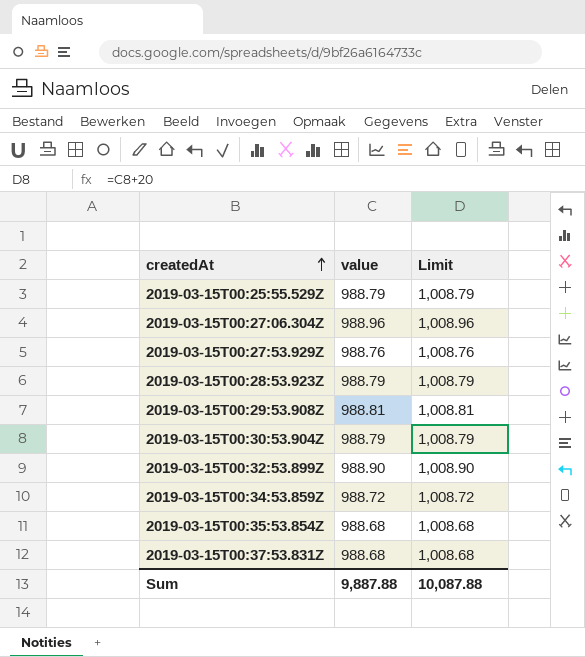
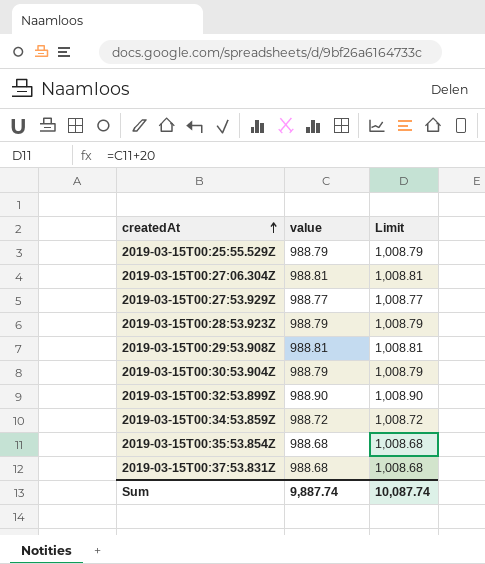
2019-03-15T00:27:06.304Z | value: 988.96 -> 988.81
2019-03-15T00:27:06.304Z | Limit: 1,008.96 -> 1,008.81
2019-03-15T00:27:53.929Z | value: 988.76 -> 988.77
2019-03-15T00:27:53.929Z | Limit: 1,008.76 -> 1,008.77
Sum | value: 9,887.88 -> 9,887.74
Sum | Limit: 10,087.88 -> 10,087.74

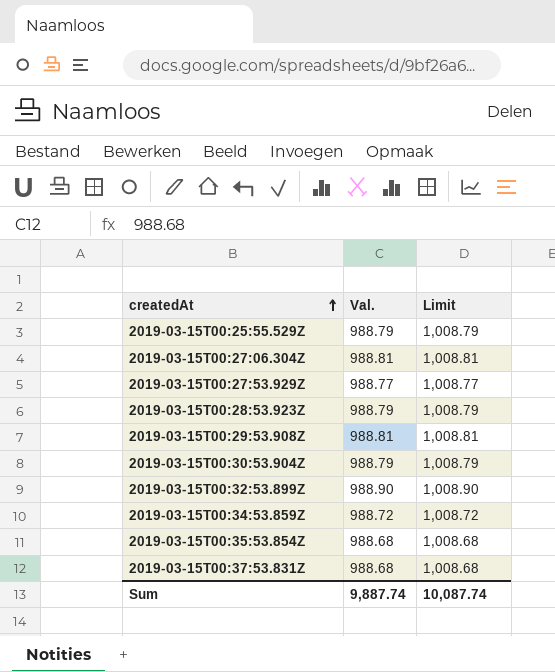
column name: value -> Val.

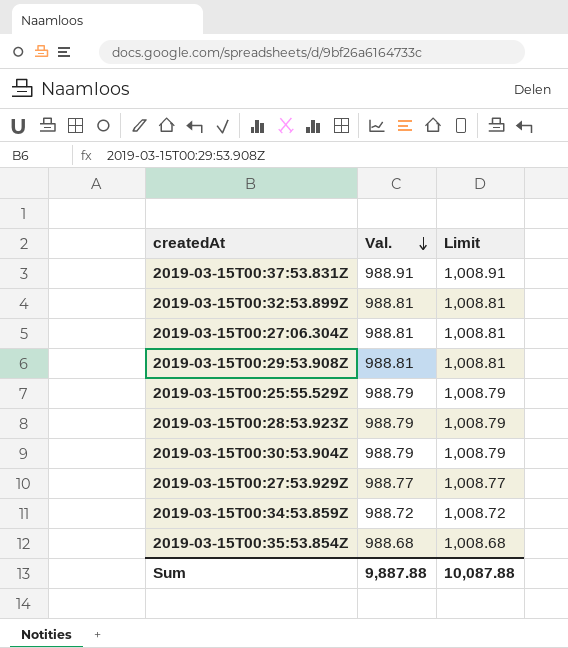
row order: createdAt ascending -> Val. descending
2019-03-15T00:37:53.831Z | Val.: 988.68 -> 988.91
2019-03-15T00:37:53.831Z | Limit: 1,008.68 -> 1,008.91
2019-03-15T00:32:53.899Z | Val.: 988.90 -> 988.81
2019-03-15T00:32:53.899Z | Limit: 1,008.90 -> 1,008.81
Sum | Val.: 9,887.74 -> 9,887.88
Sum | Limit: 10,087.74 -> 10,087.88

